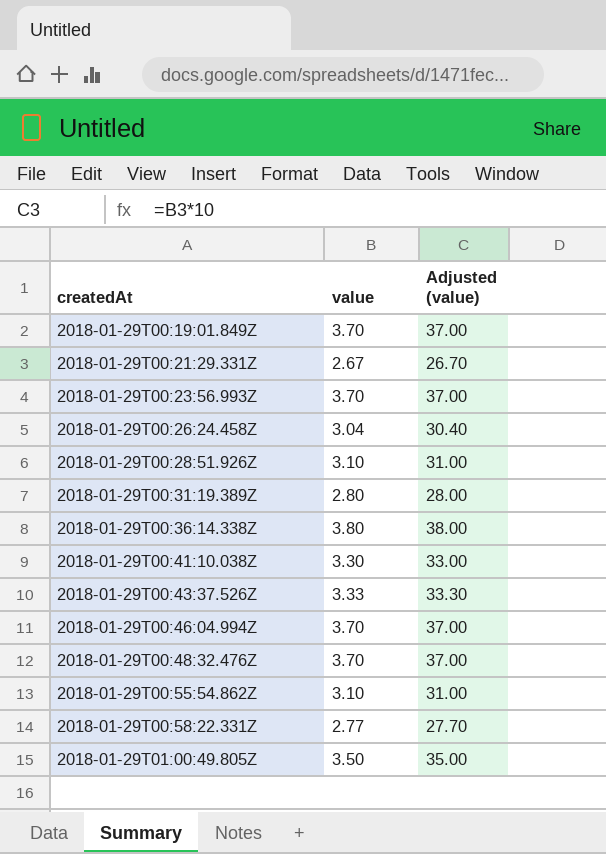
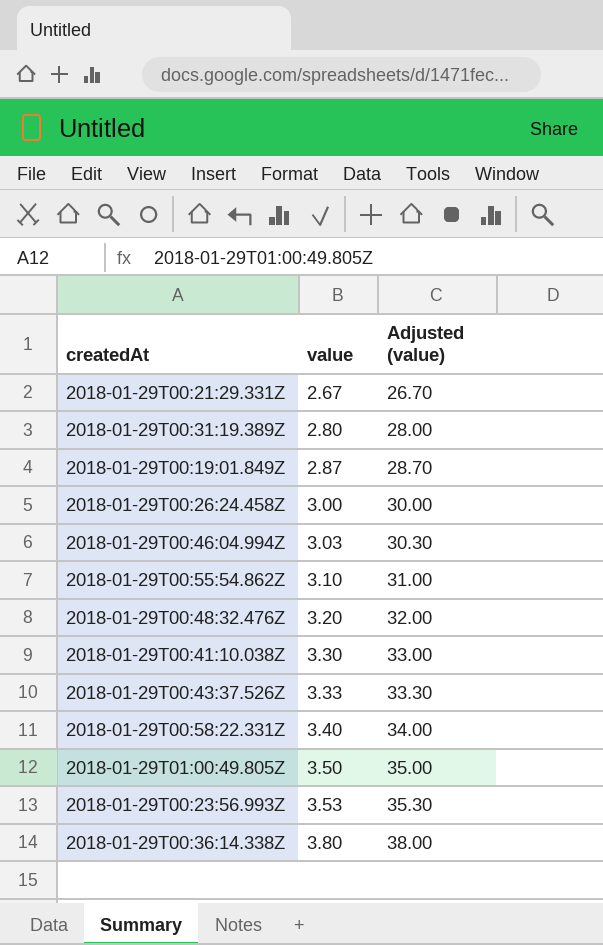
row order: createdAt ascending -> value ascending
row 2018-01-29T00:28:51.926Z: 3.10 | 31.00 -> none
2018-01-29T00:19:01.849Z | value: 3.70 -> 2.87
2018-01-29T00:19:01.849Z | Adjusted (value): 37.00 -> 28.70
2018-01-29T00:26:24.458Z | value: 3.04 -> 3.00
2018-01-29T00:26:24.458Z | Adjusted (value): 30.40 -> 30.00
2018-01-29T00:46:04.994Z | value: 3.70 -> 3.03
2018-01-29T00:46:04.994Z | Adjusted (value): 37.00 -> 30.30
2018-01-29T00:48:32.476Z | value: 3.70 -> 3.20
2018-01-29T00:48:32.476Z | Adjusted (value): 37.00 -> 32.00
2018-01-29T00:58:22.331Z | value: 2.77 -> 3.40
2018-01-29T00:58:22.331Z | Adjusted (value): 27.70 -> 34.00
2018-01-29T00:23:56.993Z | value: 3.70 -> 3.53
2018-01-29T00:23:56.993Z | Adjusted (value): 37.00 -> 35.30

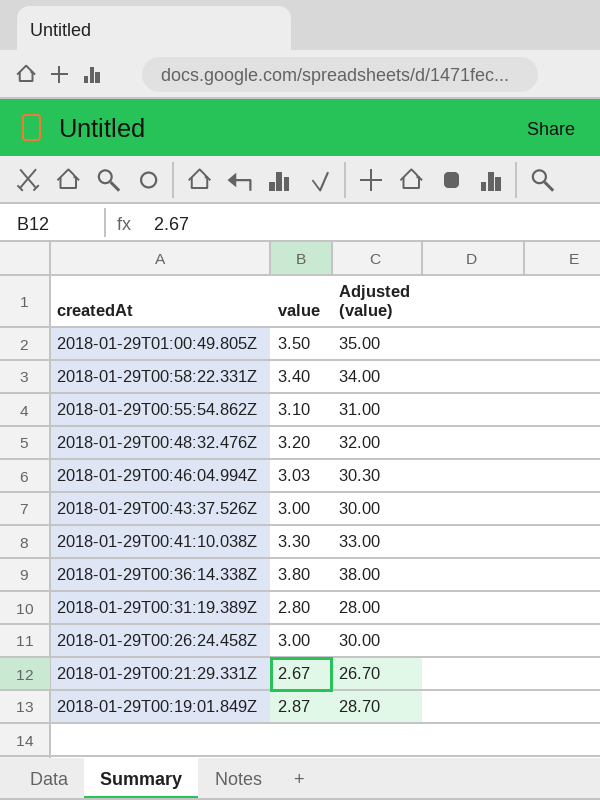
row order: value ascending -> createdAt descending
row 2018-01-29T00:23:56.993Z: 3.53 | 35.30 -> none
2018-01-29T00:43:37.526Z | value: 3.33 -> 3.00
2018-01-29T00:43:37.526Z | Adjusted (value): 33.30 -> 30.00

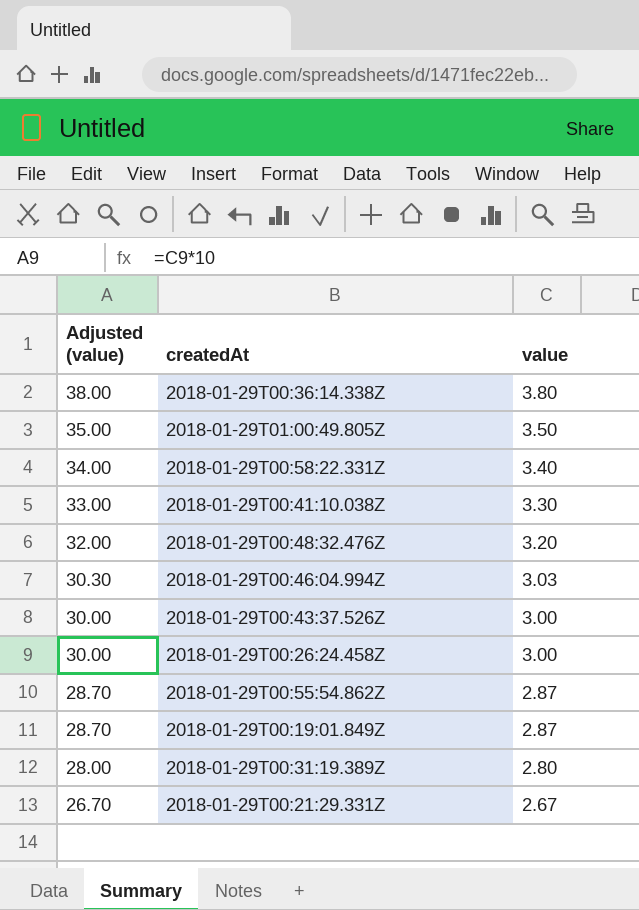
row order: createdAt descending -> Adjusted (value) descending
column Adjusted (value) | position: 3 -> 1
2018-01-29T00:55:54.862Z | Adjusted (value): 31.00 -> 28.70
2018-01-29T00:55:54.862Z | value: 3.10 -> 2.87

